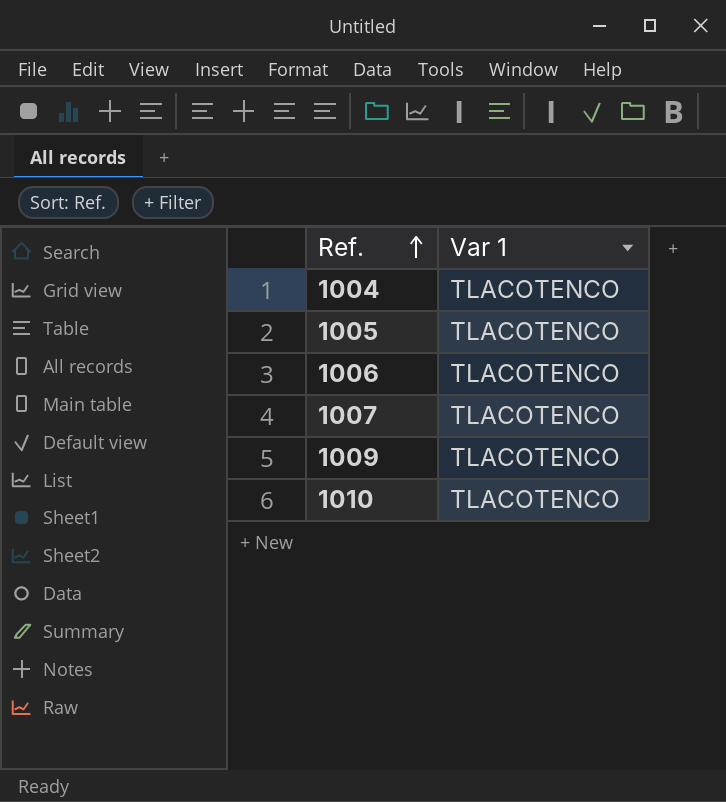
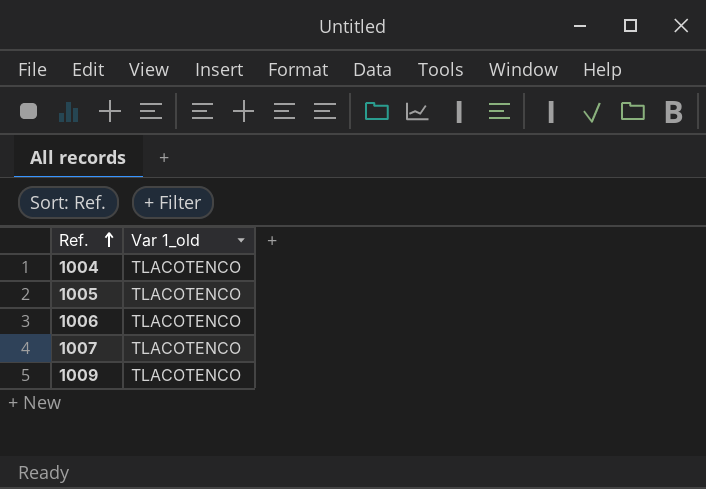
column name: Var 1 -> Var 1_old
row 1010: TLACOTENCO -> none

